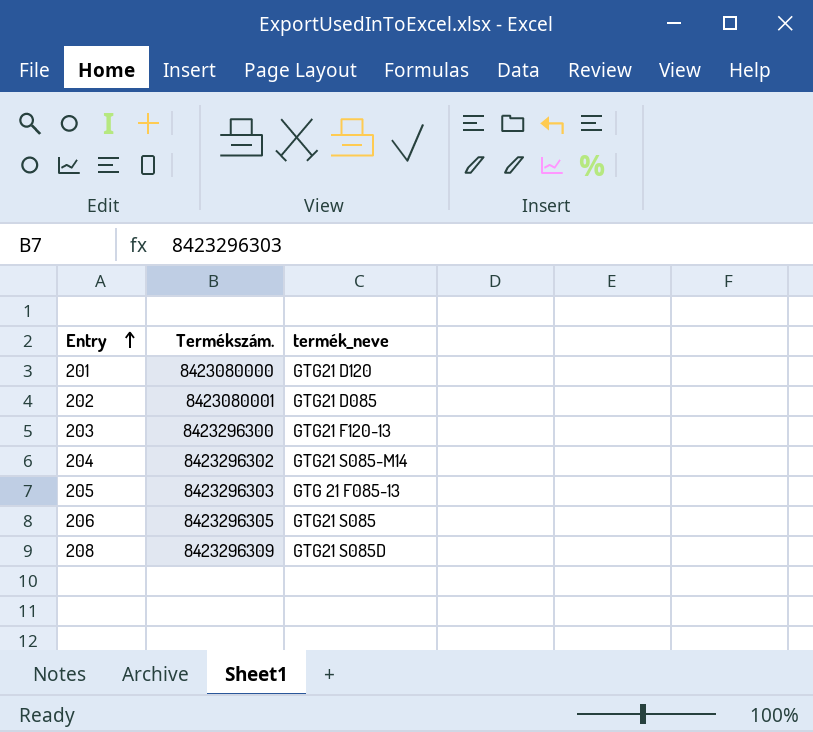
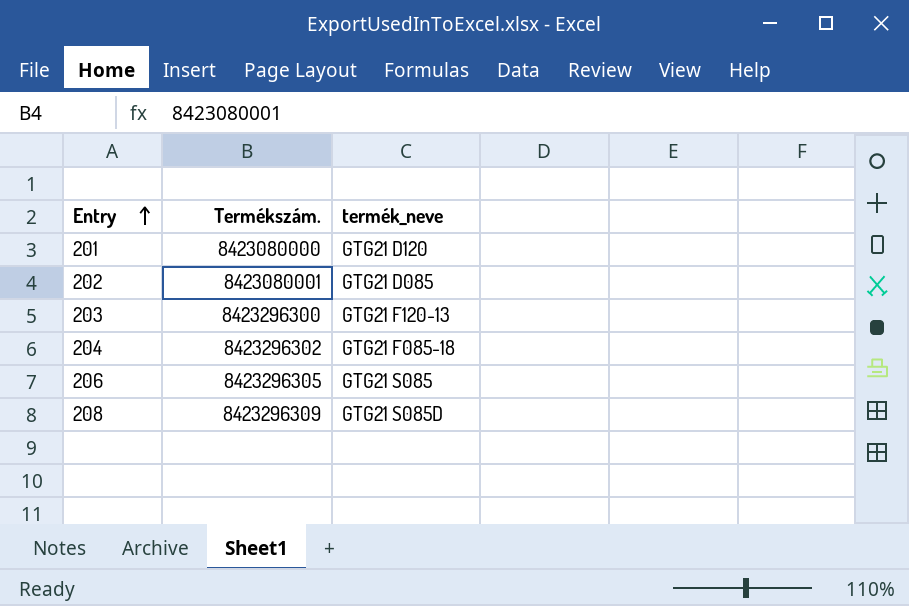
row 205: 8423296303 | GTG 21 F085-13 -> none
204 | termék_neve: GTG21 S085-M14 -> GTG21 F085-18

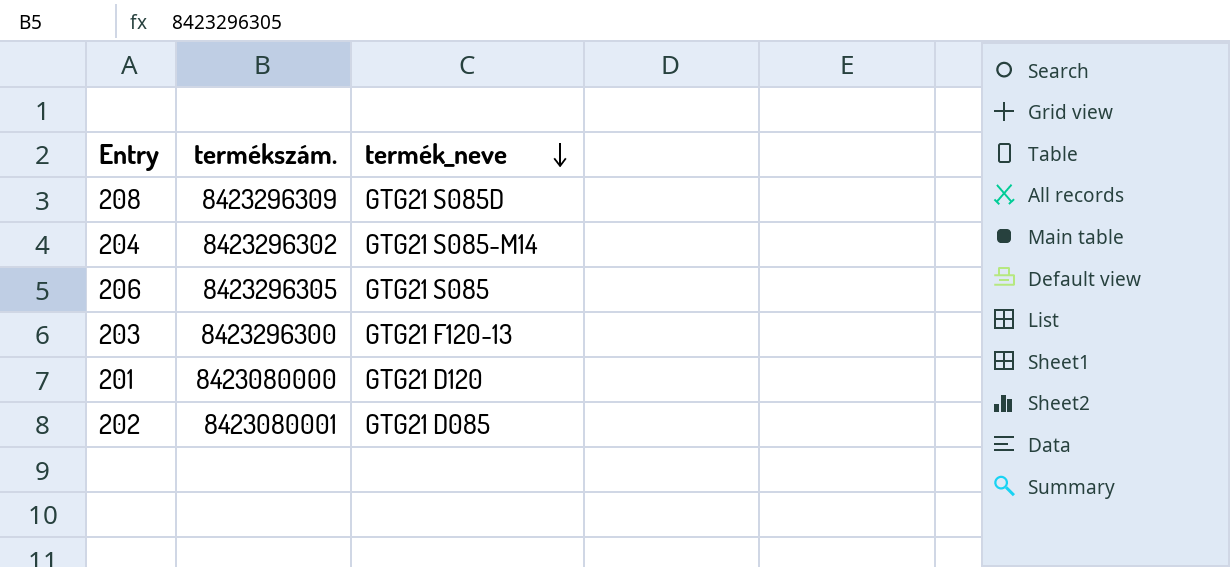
row order: Entry ascending -> termék_neve descending
column name: Termékszám. -> termékszám.
204 | termék_neve: GTG21 F085-18 -> GTG21 S085-M14

